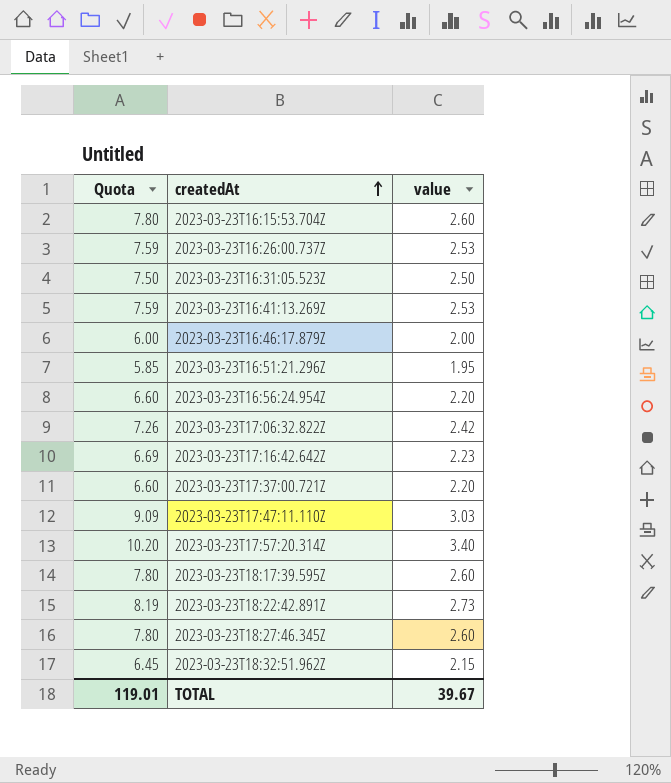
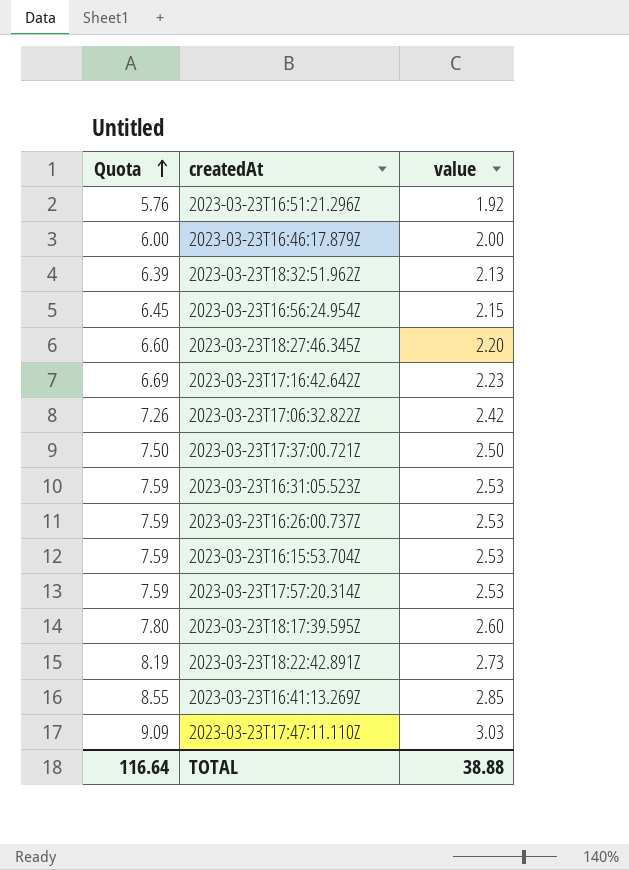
row order: createdAt ascending -> Quota ascending
2023-03-23T16:51:21.296Z | Quota: 5.85 -> 5.76
2023-03-23T16:51:21.296Z | value: 1.95 -> 1.92
2023-03-23T18:32:51.962Z | Quota: 6.45 -> 6.39
2023-03-23T18:32:51.962Z | value: 2.15 -> 2.13
2023-03-23T16:56:24.954Z | Quota: 6.60 -> 6.45
2023-03-23T16:56:24.954Z | value: 2.20 -> 2.15
2023-03-23T18:27:46.345Z | Quota: 7.80 -> 6.60
2023-03-23T18:27:46.345Z | value: 2.60 -> 2.20
2023-03-23T17:37:00.721Z | Quota: 6.60 -> 7.50
2023-03-23T17:37:00.721Z | value: 2.20 -> 2.50
2023-03-23T16:31:05.523Z | Quota: 7.50 -> 7.59
2023-03-23T16:31:05.523Z | value: 2.50 -> 2.53
2023-03-23T16:15:53.704Z | Quota: 7.80 -> 7.59
2023-03-23T16:15:53.704Z | value: 2.60 -> 2.53
2023-03-23T17:57:20.314Z | Quota: 10.20 -> 7.59
2023-03-23T17:57:20.314Z | value: 3.40 -> 2.53
2023-03-23T16:41:13.269Z | Quota: 7.59 -> 8.55
2023-03-23T16:41:13.269Z | value: 2.53 -> 2.85
TOTAL | Quota: 119.01 -> 116.64
TOTAL | value: 39.67 -> 38.88

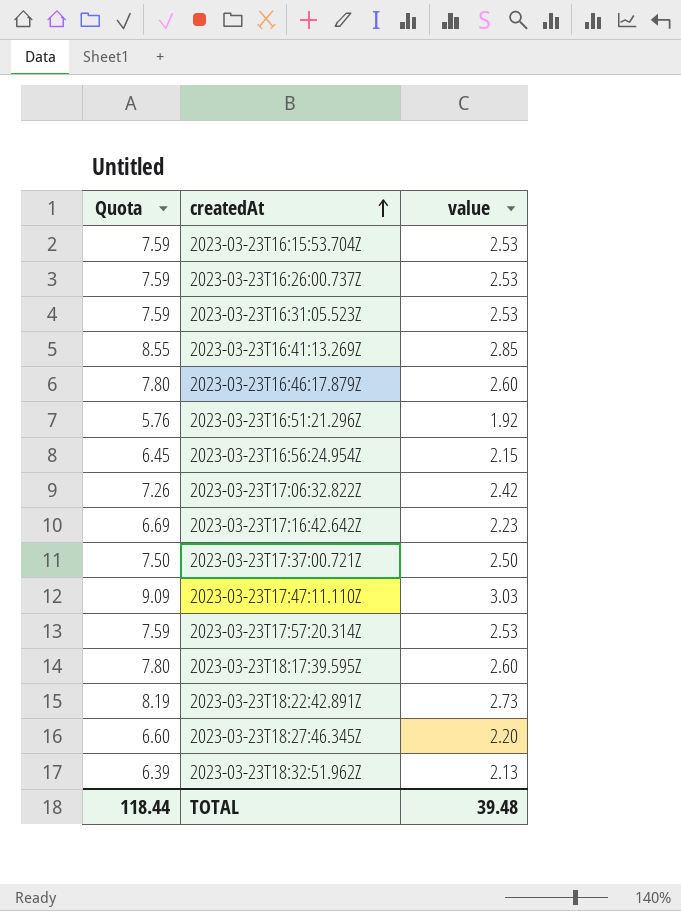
row order: Quota ascending -> createdAt ascending
2023-03-23T16:46:17.879Z | Quota: 6.00 -> 7.80
2023-03-23T16:46:17.879Z | value: 2.00 -> 2.60
TOTAL | Quota: 116.64 -> 118.44
TOTAL | value: 38.88 -> 39.48

